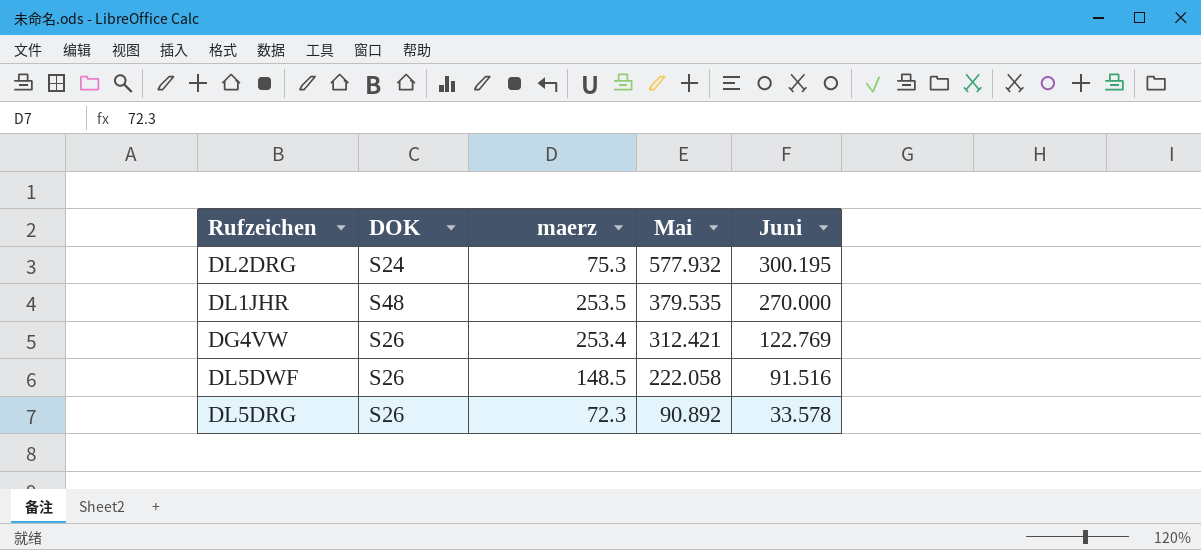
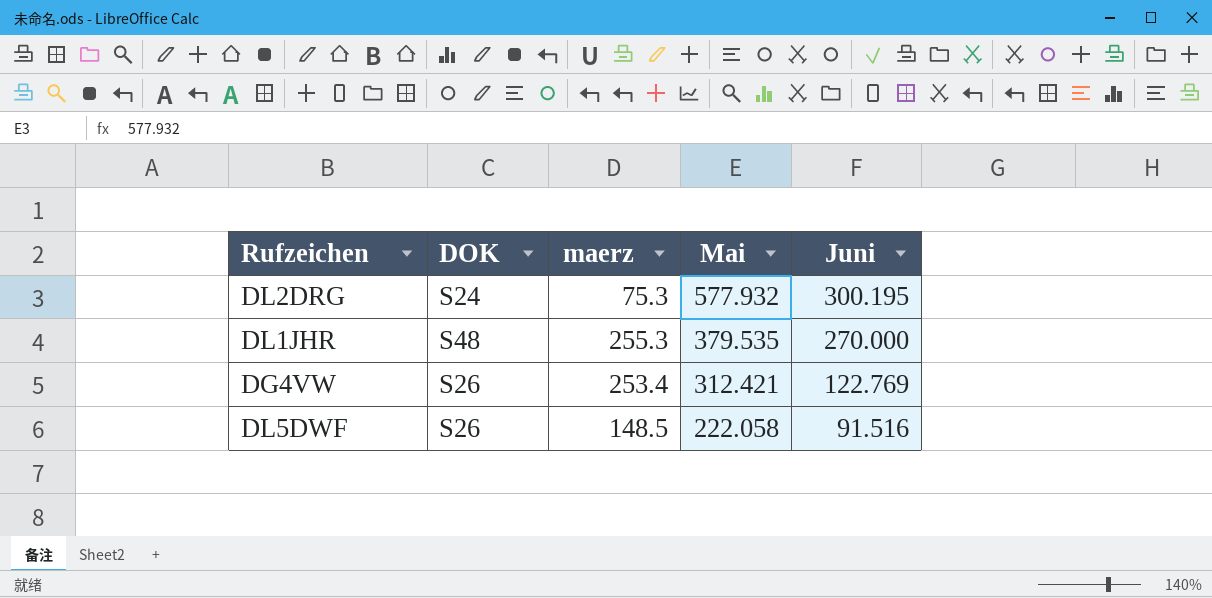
row DL5DRG: S26 | 72.3 | 90.892 | 33.578 -> none
DL1JHR | maerz: 253.5 -> 255.3

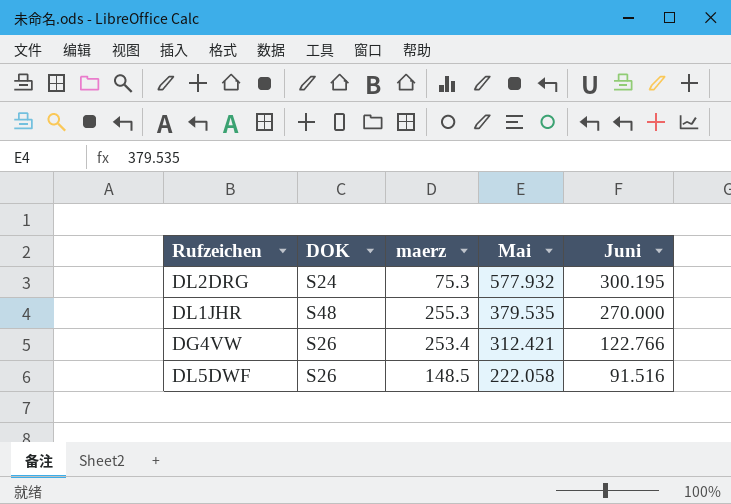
DG4VW | Juni: 122.769 -> 122.766

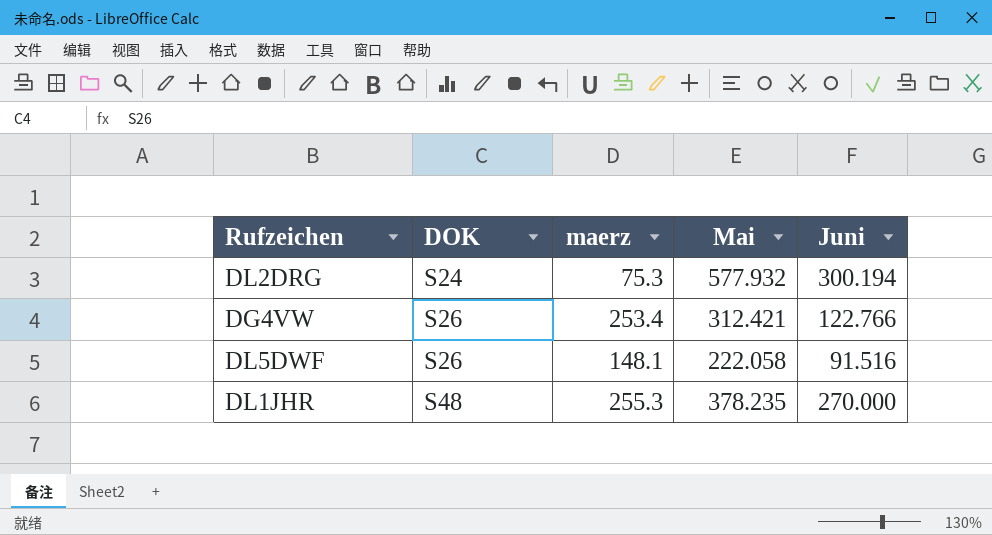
row order: Mai descending -> DOK ascending
DL2DRG | Juni: 300.195 -> 300.194
DL5DWF | maerz: 148.5 -> 148.1
DL1JHR | Mai: 379.535 -> 378.235

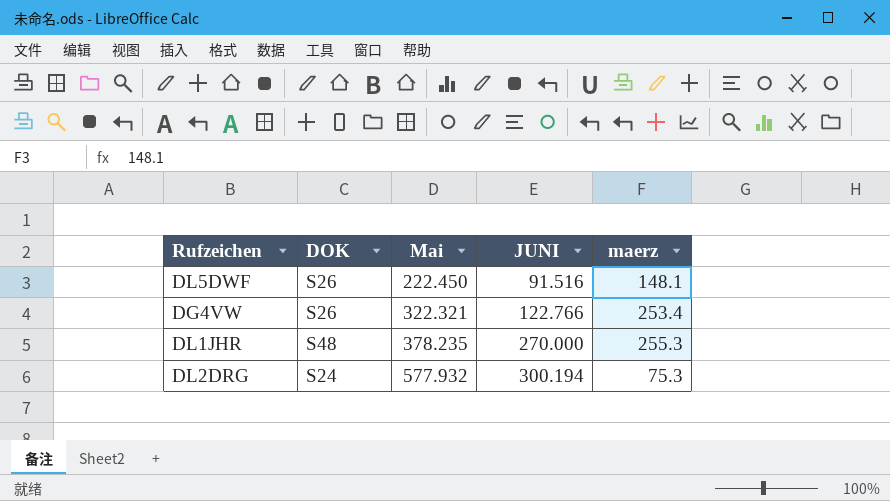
row order: DOK ascending -> Mai ascending
column name: Juni -> JUNI
column maerz | position: 3 -> 5
DL5DWF | Mai: 222.058 -> 222.450
DG4VW | Mai: 312.421 -> 322.321

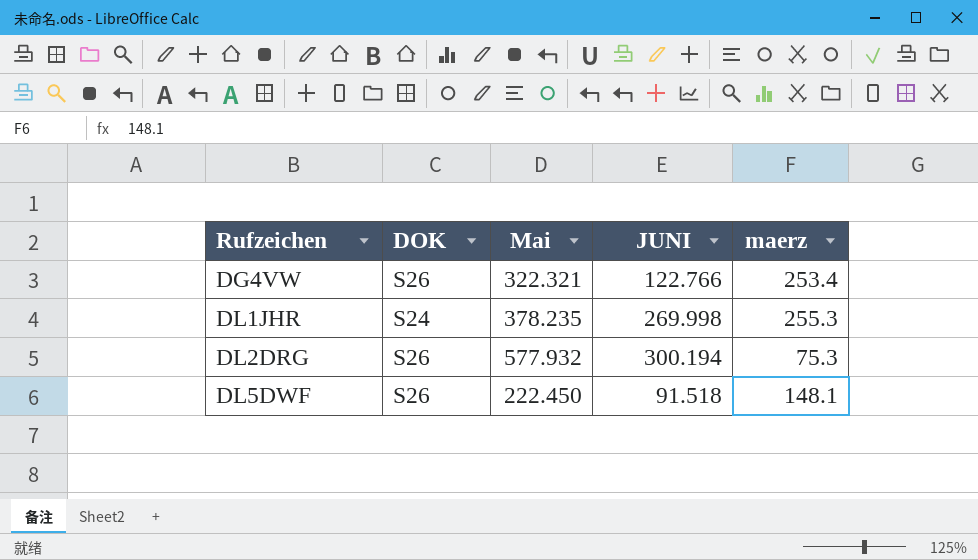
row order: Mai ascending -> Rufzeichen ascending
DL1JHR | DOK: S48 -> S24
DL1JHR | JUNI: 270.000 -> 269.998
DL2DRG | DOK: S24 -> S26
DL5DWF | JUNI: 91.516 -> 91.518

